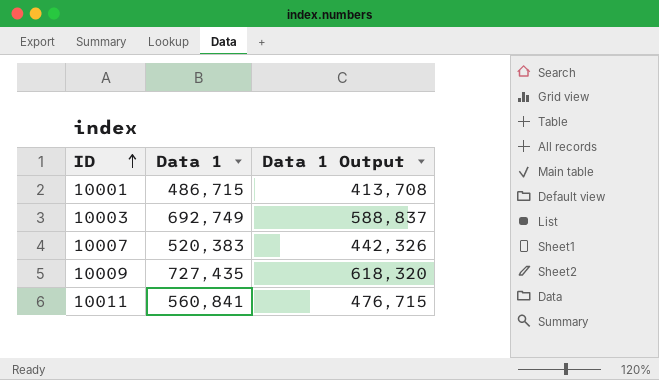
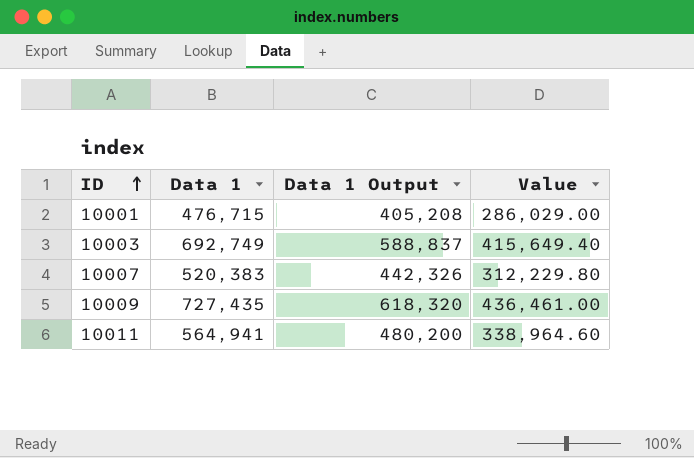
column Value | formula: none -> [Data 1] * 0.6
10001 | Data 1: 486,715 -> 476,715
10001 | Data 1 Output: 413,708 -> 405,208
10011 | Data 1: 560,841 -> 564,941
10011 | Data 1 Output: 476,715 -> 480,200

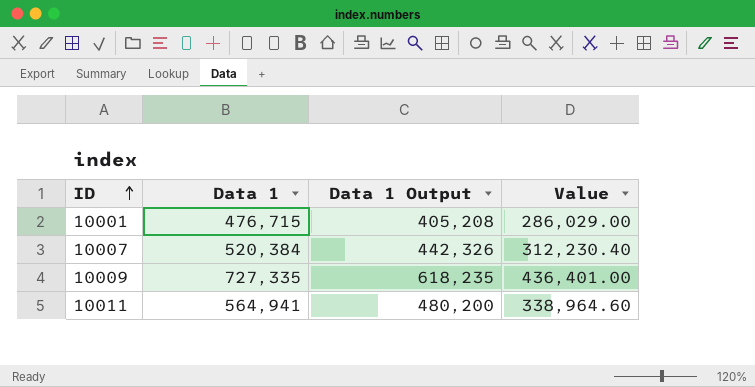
row 10003: 692,749 | 588,837 | 415,649.40 -> none
10007 | Data 1: 520,383 -> 520,384
10007 | Value: 312,229.80 -> 312,230.40
10009 | Data 1: 727,435 -> 727,335
10009 | Data 1 Output: 618,320 -> 618,235
10009 | Value: 436,461.00 -> 436,401.00

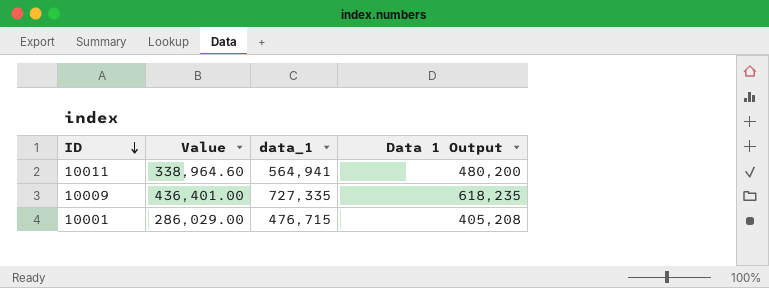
row order: ID ascending -> ID descending
column Value | position: 4 -> 2
column name: Data 1 -> data_1
row 10007: 520,384 | 442,326 | 312,230.40 -> none

